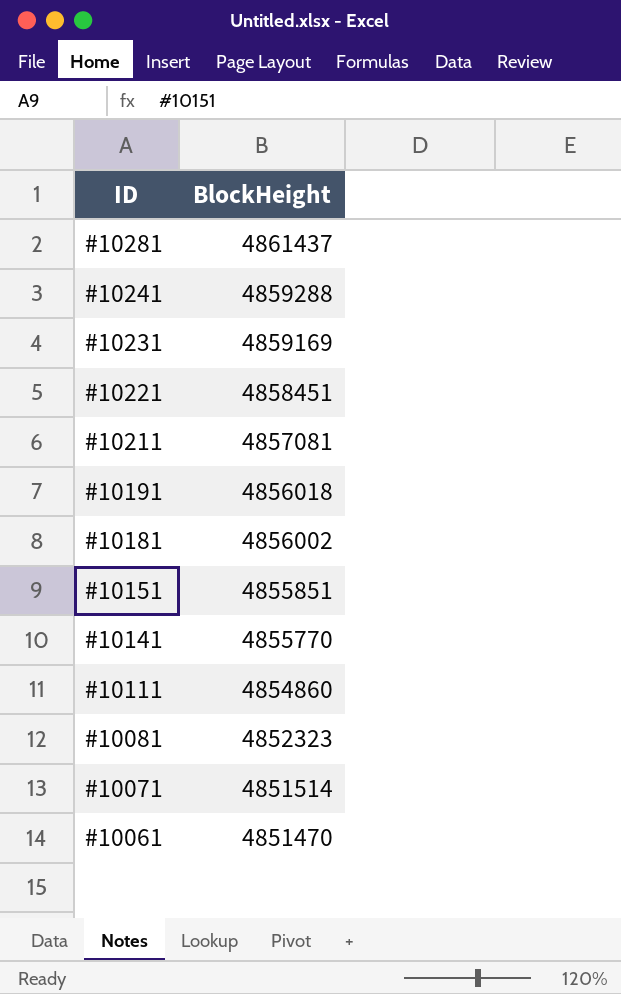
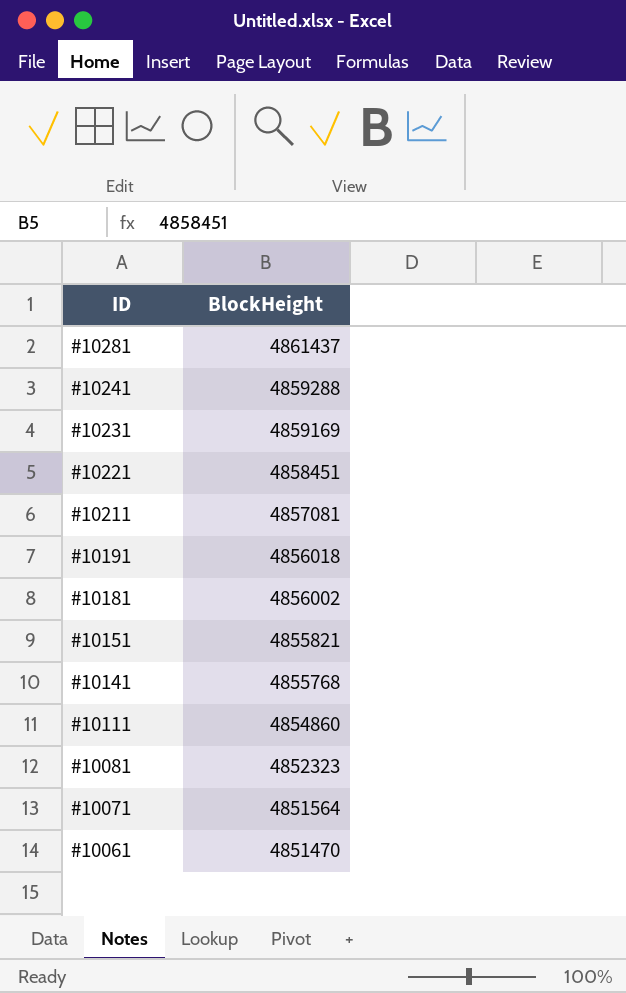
#10151 | BlockHeight: 4855851 -> 4855821
#10141 | BlockHeight: 4855770 -> 4855768
#10071 | BlockHeight: 4851514 -> 4851564

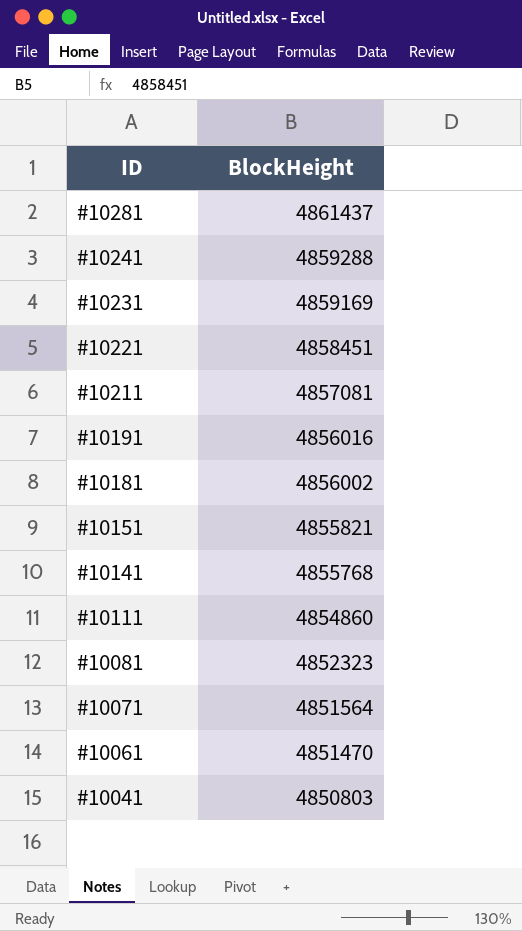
#10191 | BlockHeight: 4856018 -> 4856016
row #10041: none -> 4850803

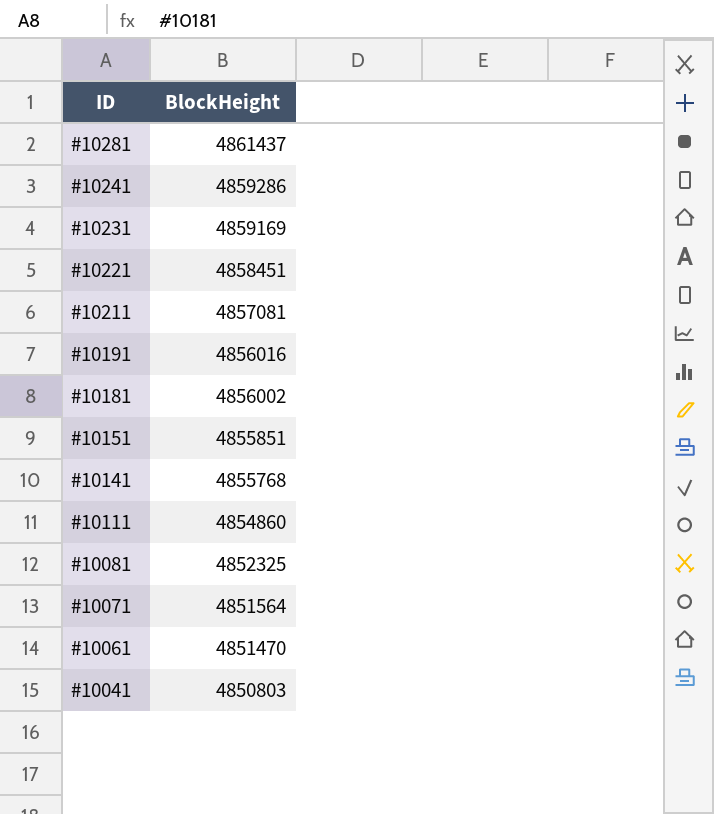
#10241 | BlockHeight: 4859288 -> 4859286
#10151 | BlockHeight: 4855821 -> 4855851
#10081 | BlockHeight: 4852323 -> 4852325

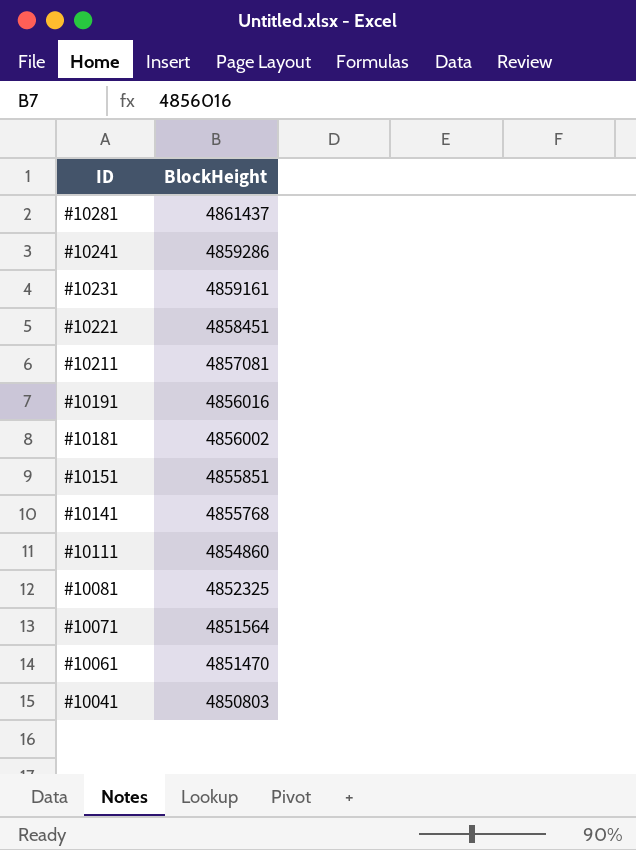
#10231 | BlockHeight: 4859169 -> 4859161

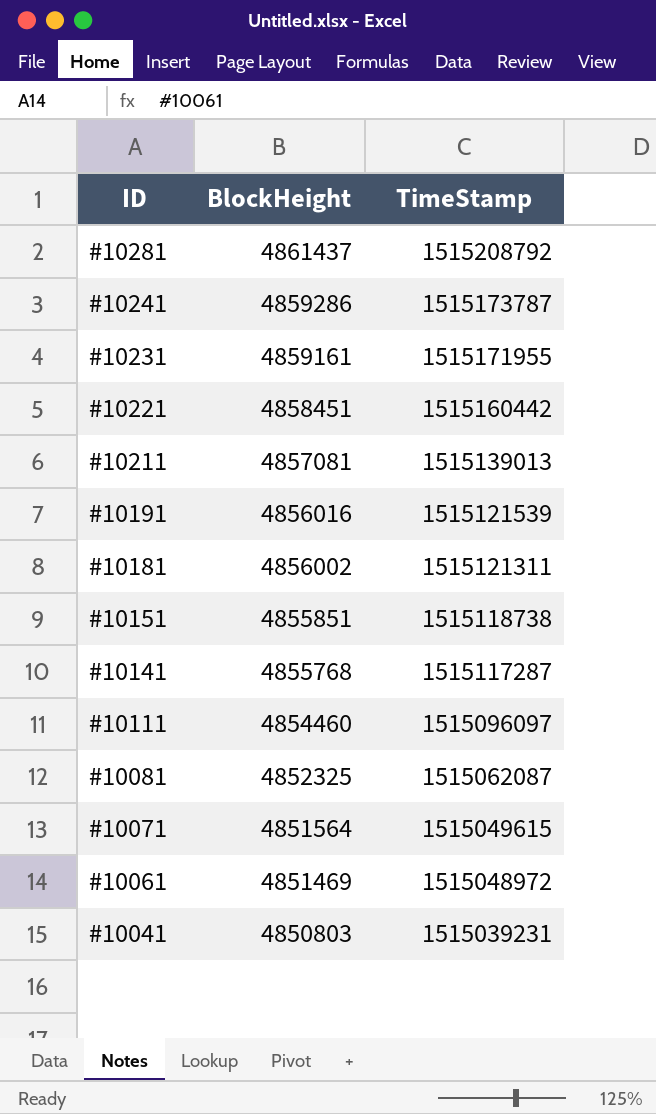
column TimeStamp | position: none -> 3
#10111 | BlockHeight: 4854860 -> 4854460
#10061 | BlockHeight: 4851470 -> 4851469

